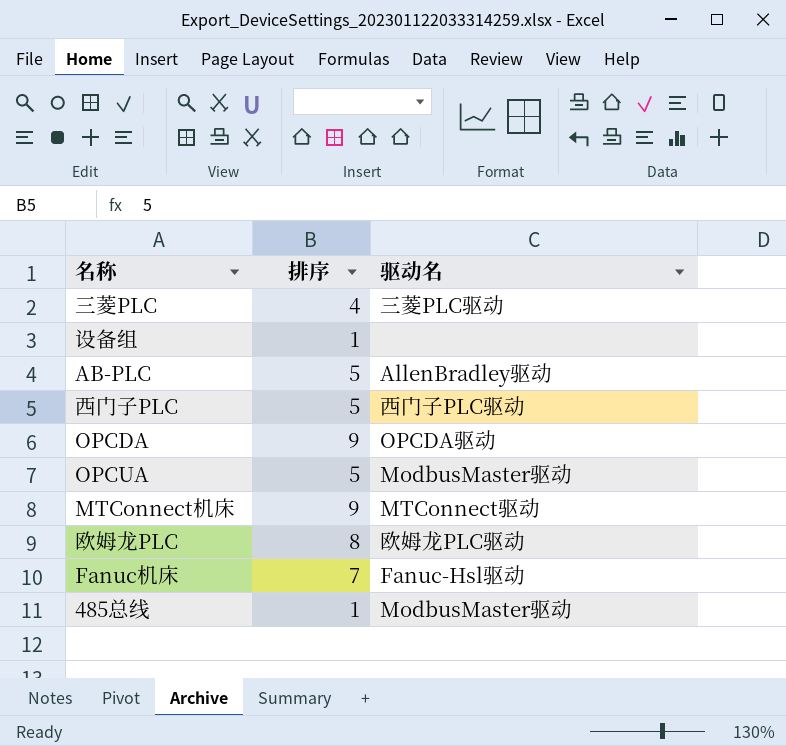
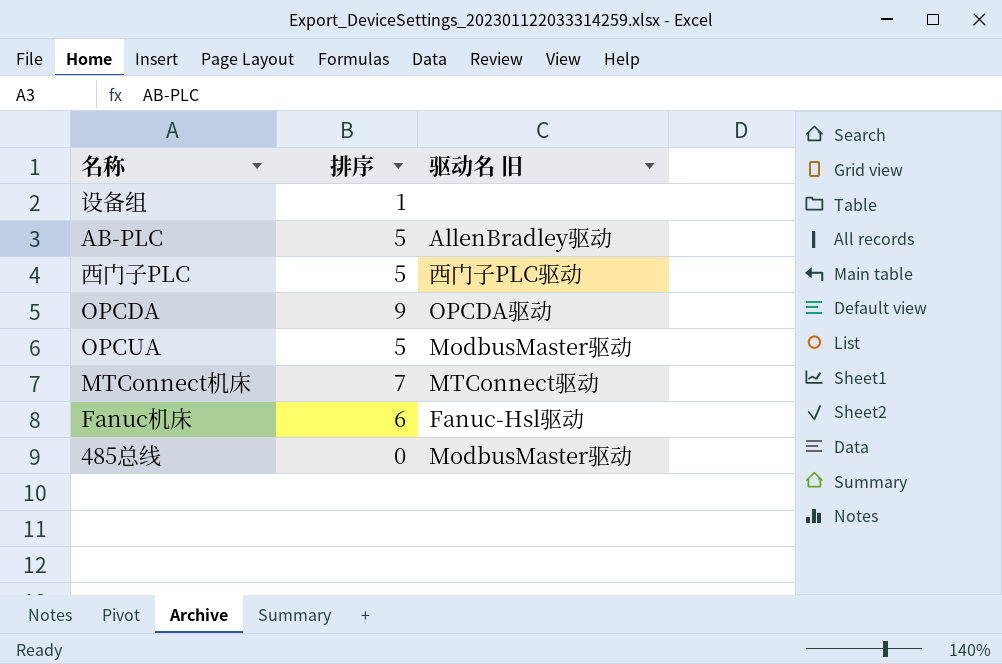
column name: 驱动名 -> 驱动名 旧
row 三菱PLC: 4 | 三菱PLC驱动 -> none
row 欧姆龙PLC: 8 | 欧姆龙PLC驱动 -> none
MTConnect机床 | 排序: 9 -> 7
Fanuc机床 | 排序: 7 -> 6
485总线 | 排序: 1 -> 0

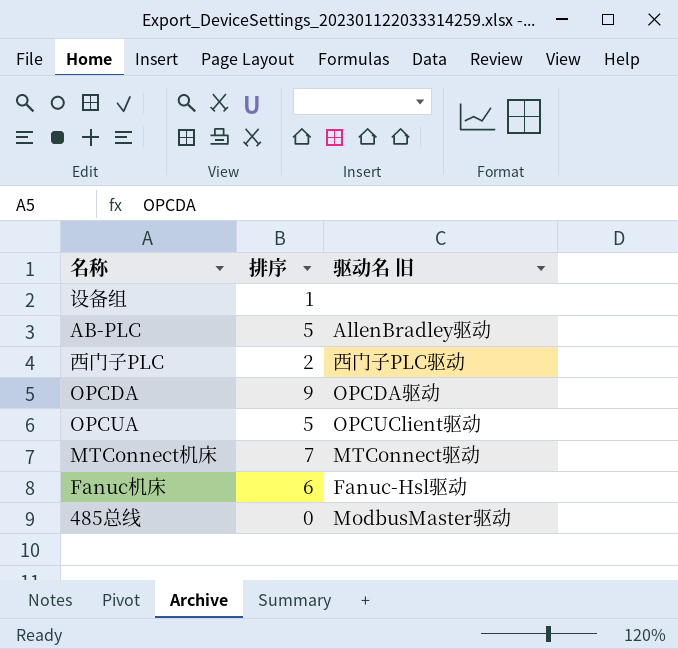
西门子PLC | 排序: 5 -> 2
OPCUA | 驱动名 旧: ModbusMaster驱动 -> OPCUClient驱动

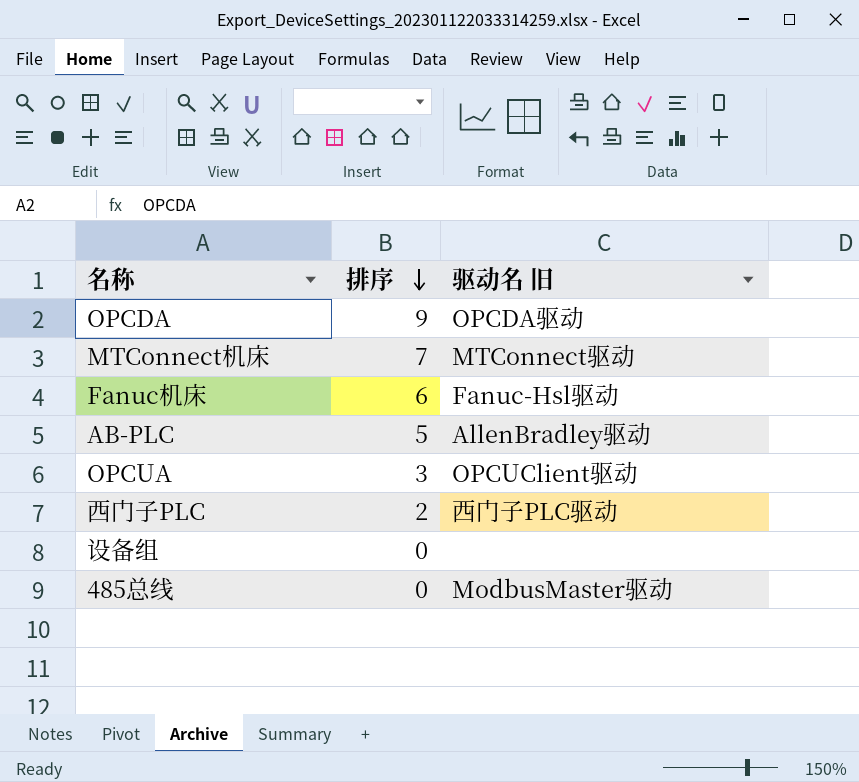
row order: none -> 排序 descending
OPCUA | 排序: 5 -> 3
设备组 | 排序: 1 -> 0

